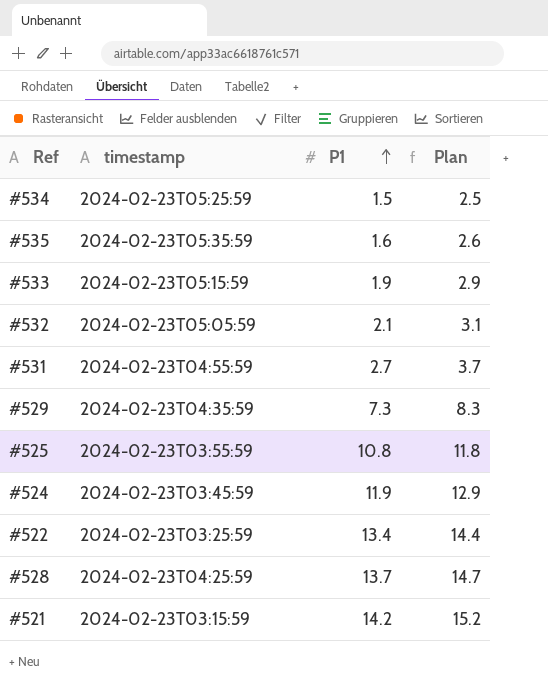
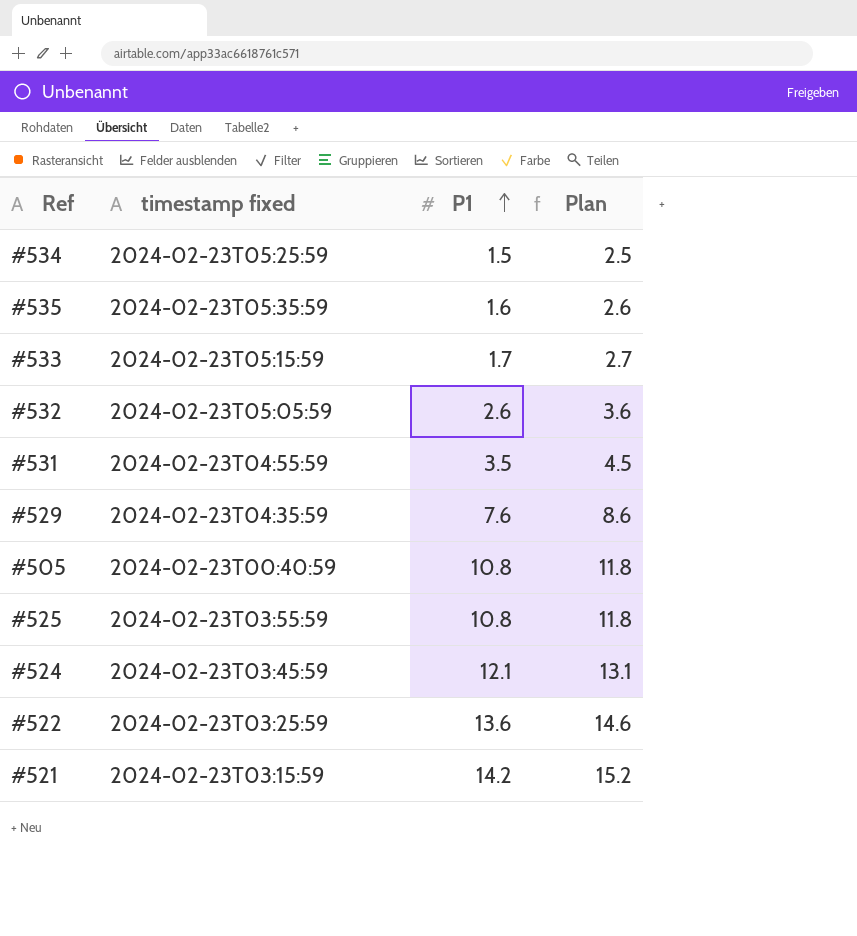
column name: timestamp -> timestamp fixed
row #528: 2024-02-23T04:25:59 | 13.7 | 14.7 -> none
#533 | P1: 1.9 -> 1.7
#533 | Plan: 2.9 -> 2.7
#532 | P1: 2.1 -> 2.6
#532 | Plan: 3.1 -> 3.6
#531 | P1: 2.7 -> 3.5
#531 | Plan: 3.7 -> 4.5
#529 | P1: 7.3 -> 7.6
#529 | Plan: 8.3 -> 8.6
row #505: none -> 2024-02-23T00:40:59 | 10.8 | 11.8
#524 | P1: 11.9 -> 12.1
#524 | Plan: 12.9 -> 13.1
#522 | P1: 13.4 -> 13.6
#522 | Plan: 14.4 -> 14.6

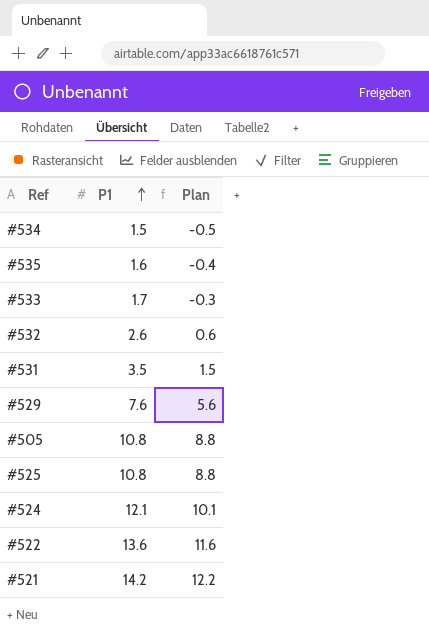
column timestamp fixed | position: 2 -> none
column Plan | formula: [P1] + 1 -> [P1] - 2

